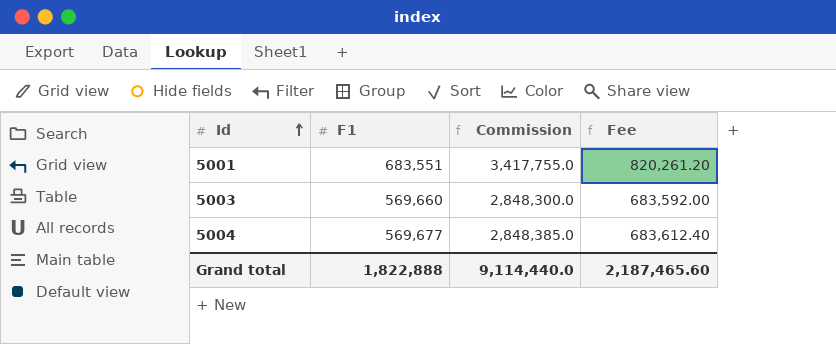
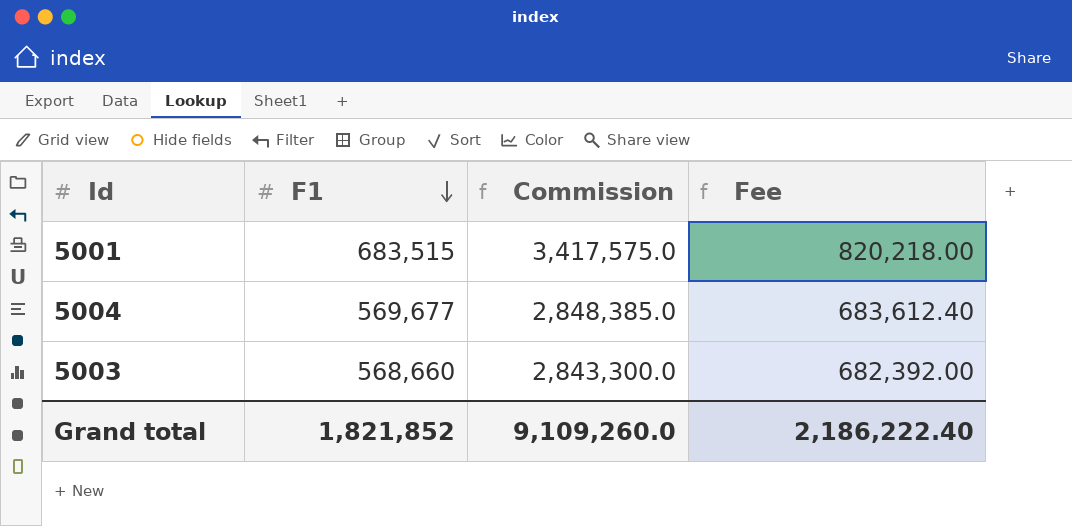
row order: Id ascending -> F1 descending
5001 | F1: 683,551 -> 683,515
5001 | Commission: 3,417,755.0 -> 3,417,575.0
5001 | Fee: 820,261.20 -> 820,218.00
5003 | F1: 569,660 -> 568,660
5003 | Commission: 2,848,300.0 -> 2,843,300.0
5003 | Fee: 683,592.00 -> 682,392.00
Grand total | F1: 1,822,888 -> 1,821,852
Grand total | Commission: 9,114,440.0 -> 9,109,260.0
Grand total | Fee: 2,187,465.60 -> 2,186,222.40

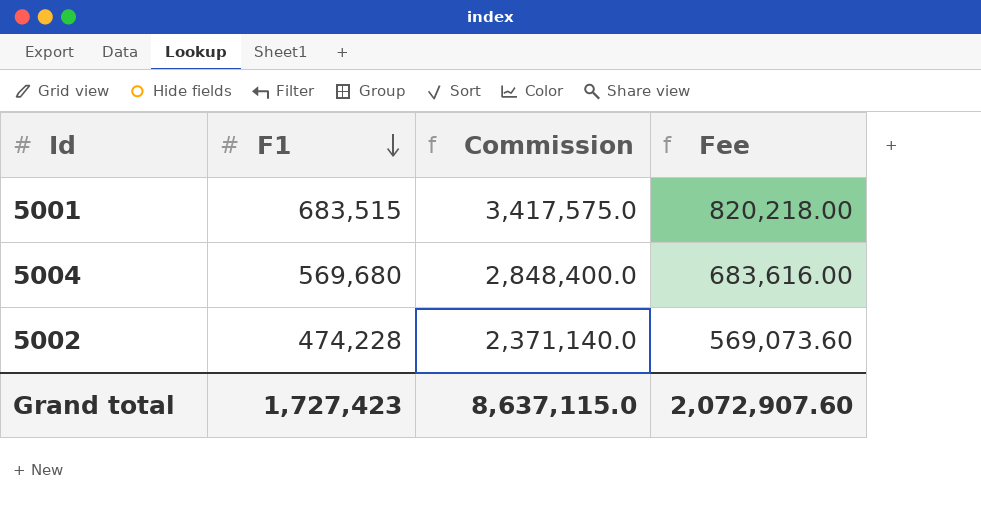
row 5003: 568,660 | 2,843,300.0 | 682,392.00 -> none
5004 | F1: 569,677 -> 569,680
5004 | Commission: 2,848,385.0 -> 2,848,400.0
5004 | Fee: 683,612.40 -> 683,616.00
row 5002: none -> 474,228 | 2,371,140.0 | 569,073.60
Grand total | F1: 1,821,852 -> 1,727,423
Grand total | Commission: 9,109,260.0 -> 8,637,115.0
Grand total | Fee: 2,186,222.40 -> 2,072,907.60

